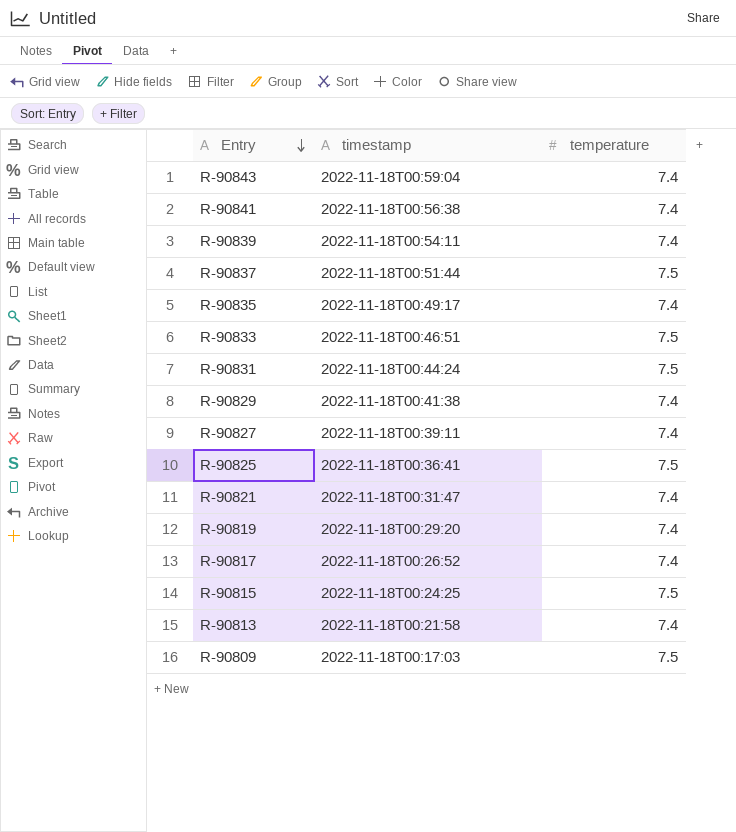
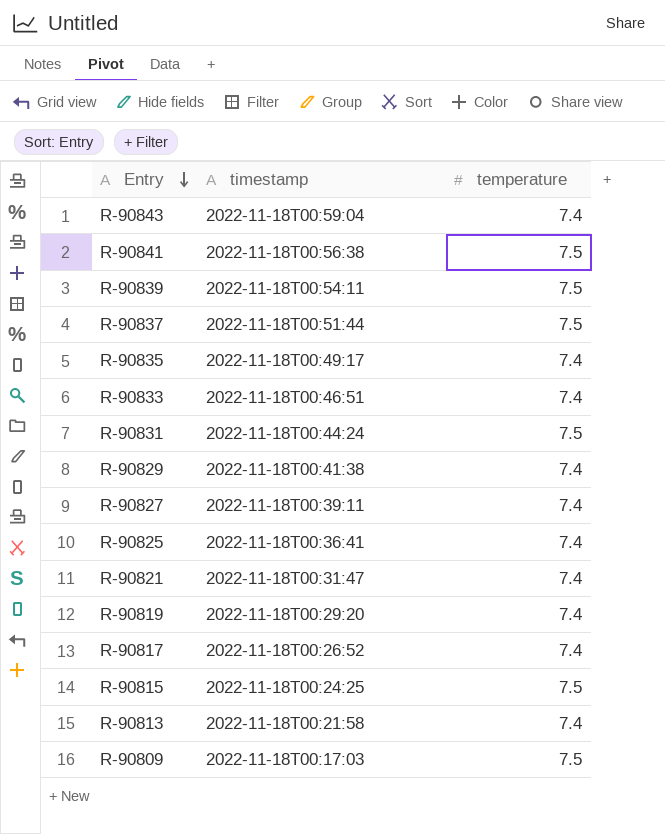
R-90841 | temperature: 7.4 -> 7.5
R-90839 | temperature: 7.4 -> 7.5
R-90833 | temperature: 7.5 -> 7.4
R-90825 | temperature: 7.5 -> 7.4

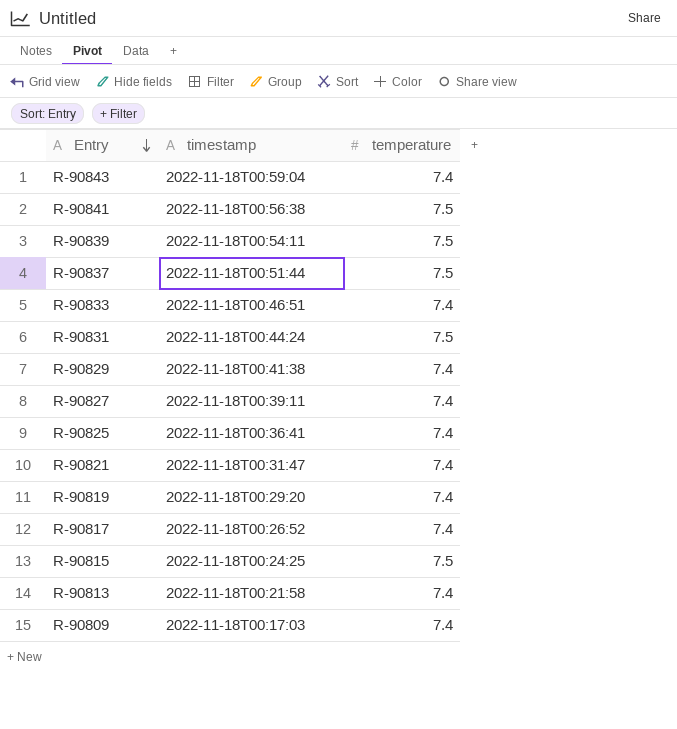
row R-90835: 2022-11-18T00:49:17 | 7.4 -> none
R-90809 | temperature: 7.5 -> 7.4

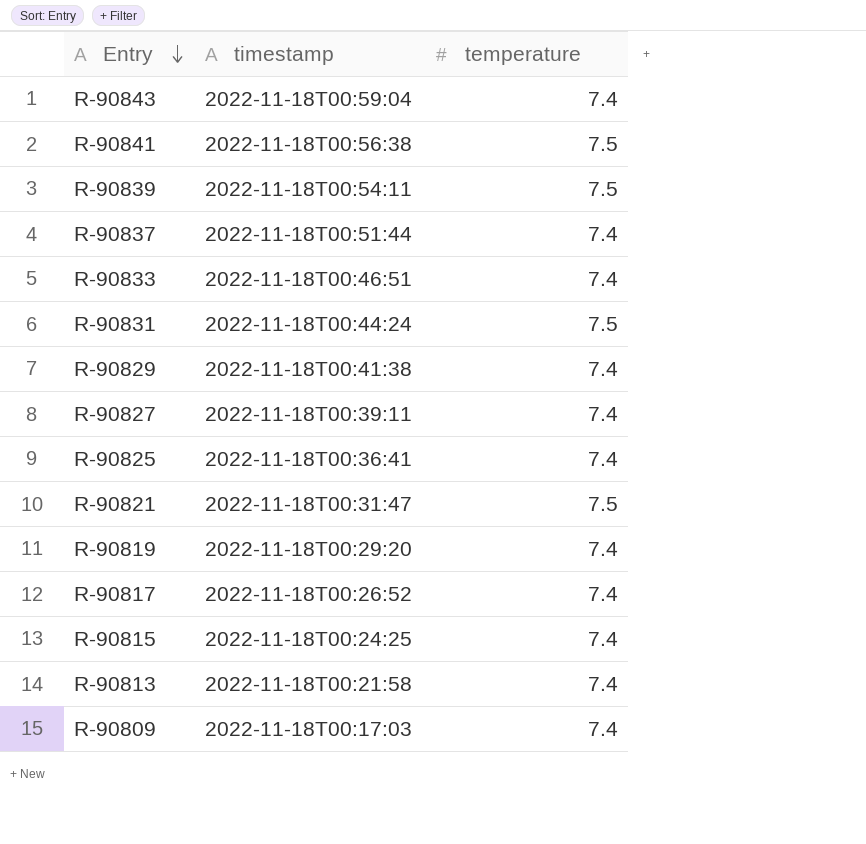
R-90837 | temperature: 7.5 -> 7.4
R-90821 | temperature: 7.4 -> 7.5
R-90815 | temperature: 7.5 -> 7.4

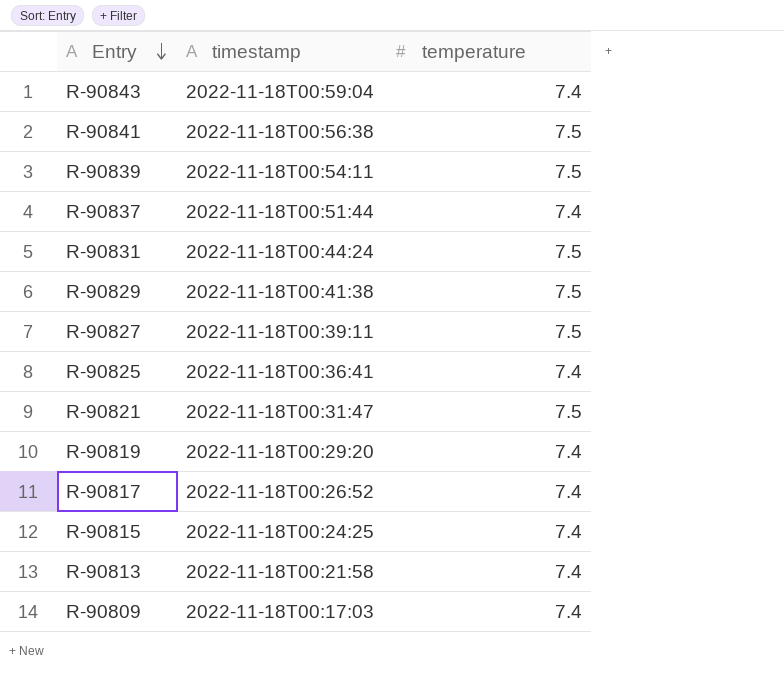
row R-90833: 2022-11-18T00:46:51 | 7.4 -> none
R-90829 | temperature: 7.4 -> 7.5
R-90827 | temperature: 7.4 -> 7.5

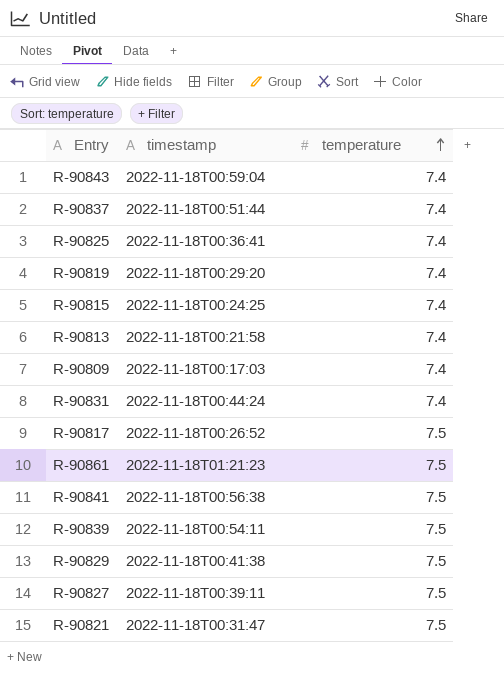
row order: Entry descending -> temperature ascending
R-90831 | temperature: 7.5 -> 7.4
R-90817 | temperature: 7.4 -> 7.5
row R-90861: none -> 2022-11-18T01:21:23 | 7.5

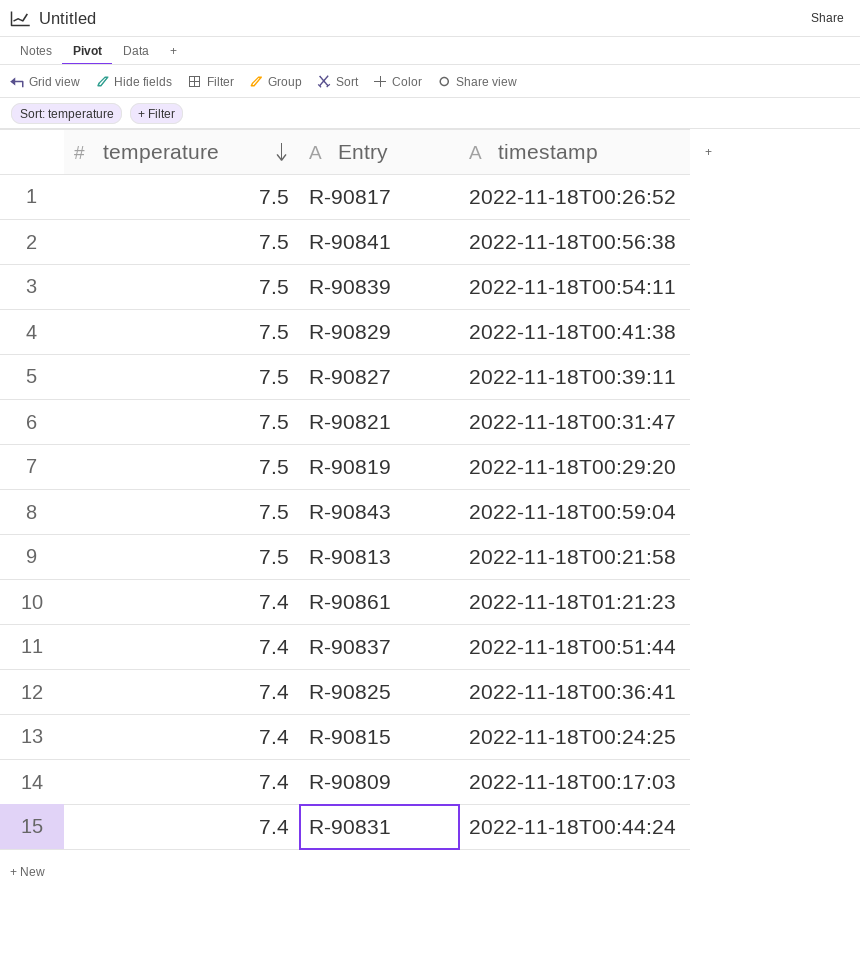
row order: temperature ascending -> temperature descending
column temperature | position: 3 -> 1
R-90819 | temperature: 7.4 -> 7.5
R-90843 | temperature: 7.4 -> 7.5
R-90813 | temperature: 7.4 -> 7.5
R-90861 | temperature: 7.5 -> 7.4

